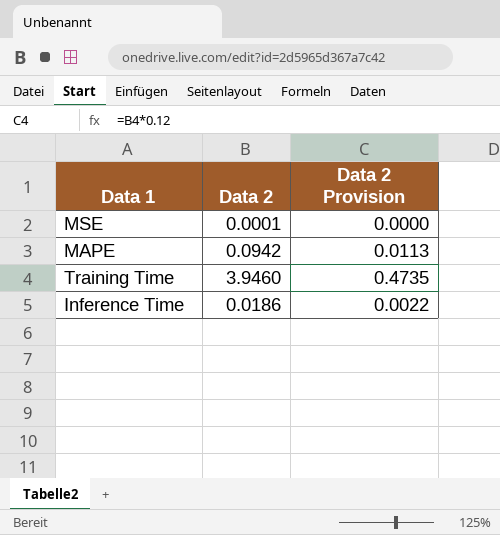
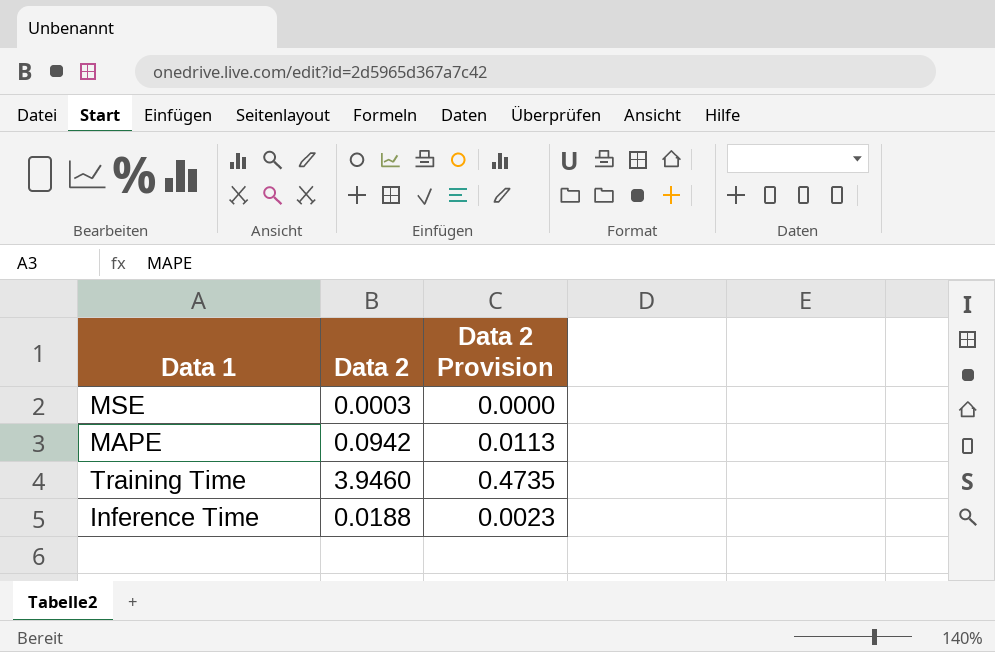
MSE | Data 2: 0.0001 -> 0.0003
Inference Time | Data 2: 0.0186 -> 0.0188
Inference Time | Data 2 Provision: 0.0022 -> 0.0023

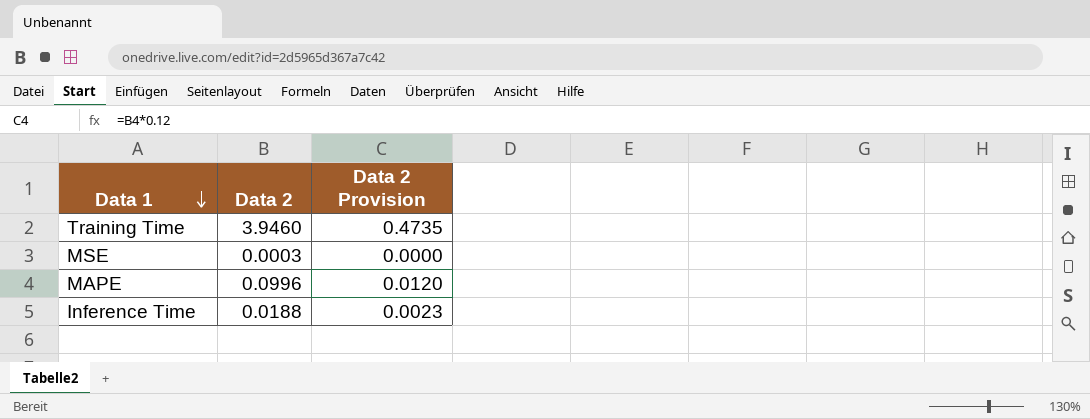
row order: none -> Data 1 descending
MAPE | Data 2: 0.0942 -> 0.0996
MAPE | Data 2 Provision: 0.0113 -> 0.0120

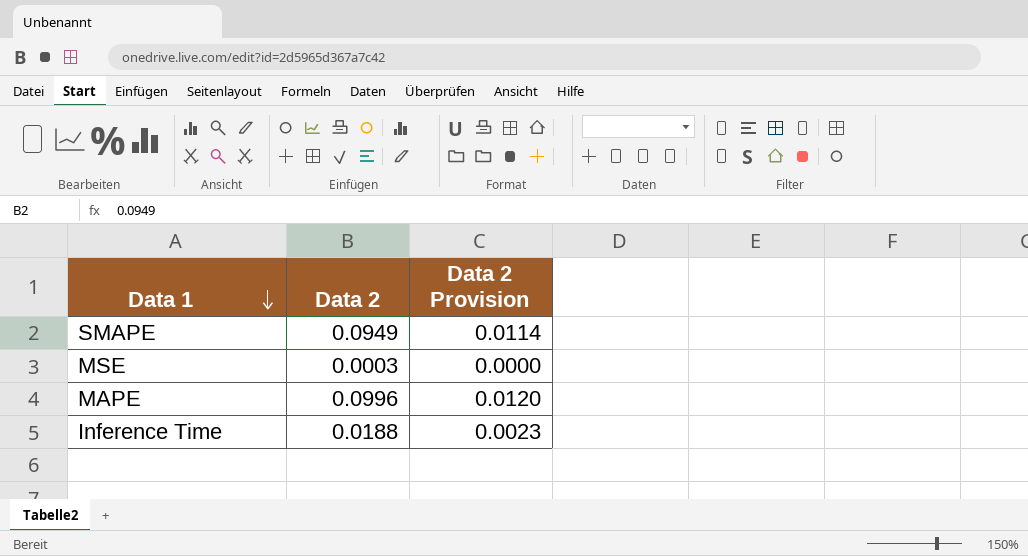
row Training Time: 3.9460 | 0.4735 -> none
row SMAPE: none -> 0.0949 | 0.0114

